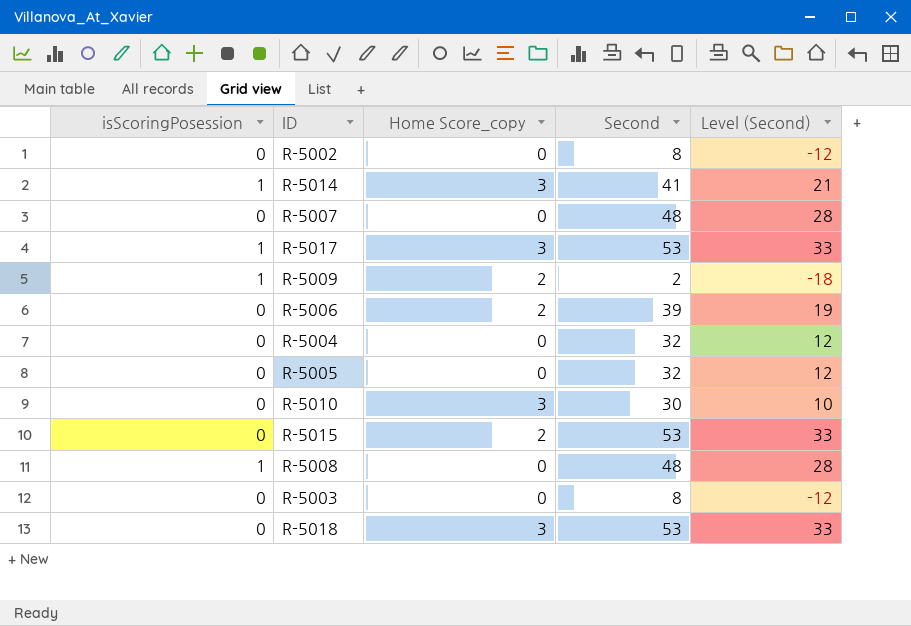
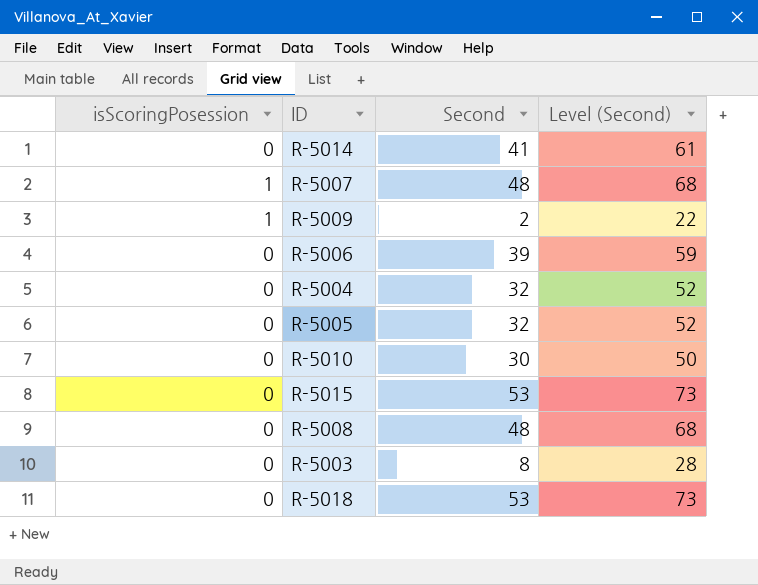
column Home Score_copy | position: 3 -> none
column Level (Second) | formula: [Second] - 20 -> [Second] + 20
row R-5002: 0 | 0 | 8 | -12 -> none
row R-5017: 1 | 3 | 53 | 33 -> none
R-5014 | isScoringPosession: 1 -> 0
R-5007 | isScoringPosession: 0 -> 1
R-5008 | isScoringPosession: 1 -> 0

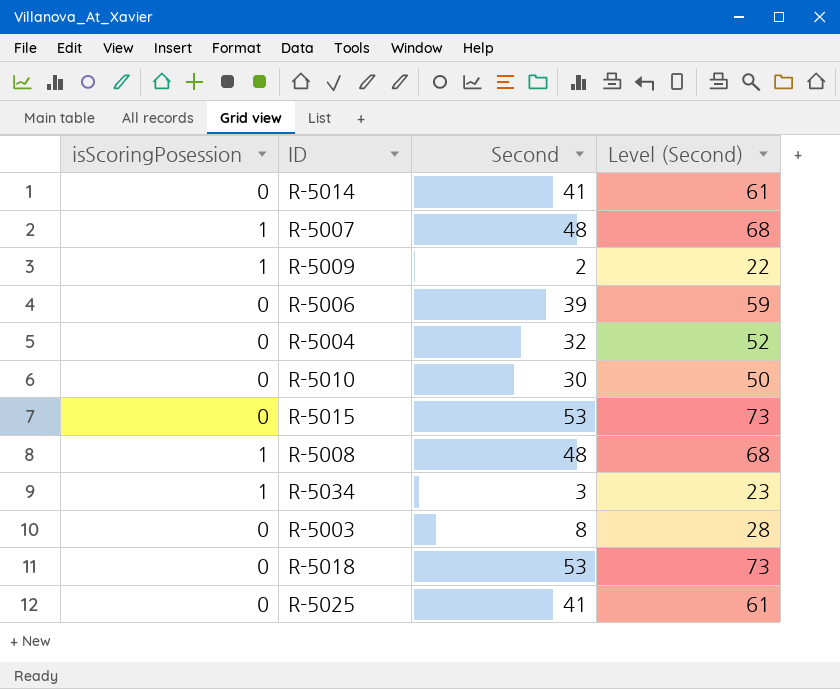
row R-5005: 0 | 32 | 52 -> none
R-5008 | isScoringPosession: 0 -> 1
row R-5034: none -> 1 | 3 | 23
row R-5025: none -> 0 | 41 | 61

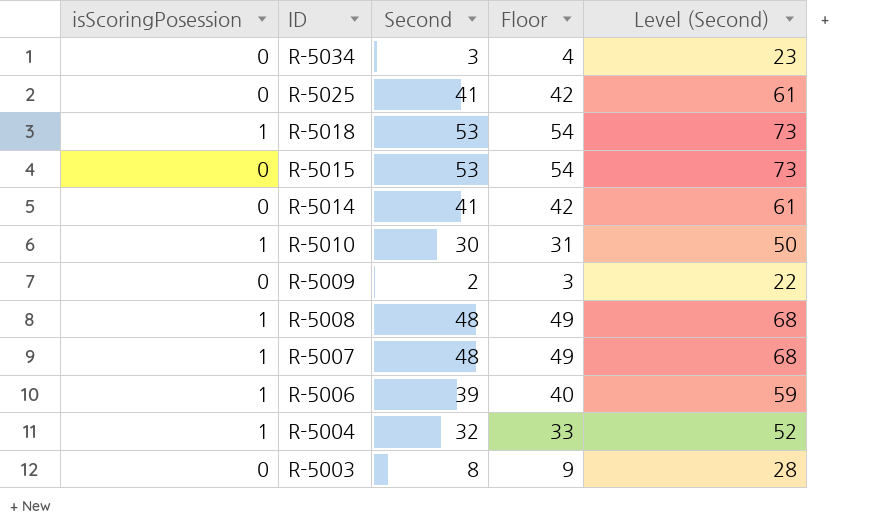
row order: none -> ID descending
column Floor | formula: none -> [Second] + 1
R-5034 | isScoringPosession: 1 -> 0
R-5018 | isScoringPosession: 0 -> 1
R-5010 | isScoringPosession: 0 -> 1
R-5009 | isScoringPosession: 1 -> 0
R-5006 | isScoringPosession: 0 -> 1
R-5004 | isScoringPosession: 0 -> 1

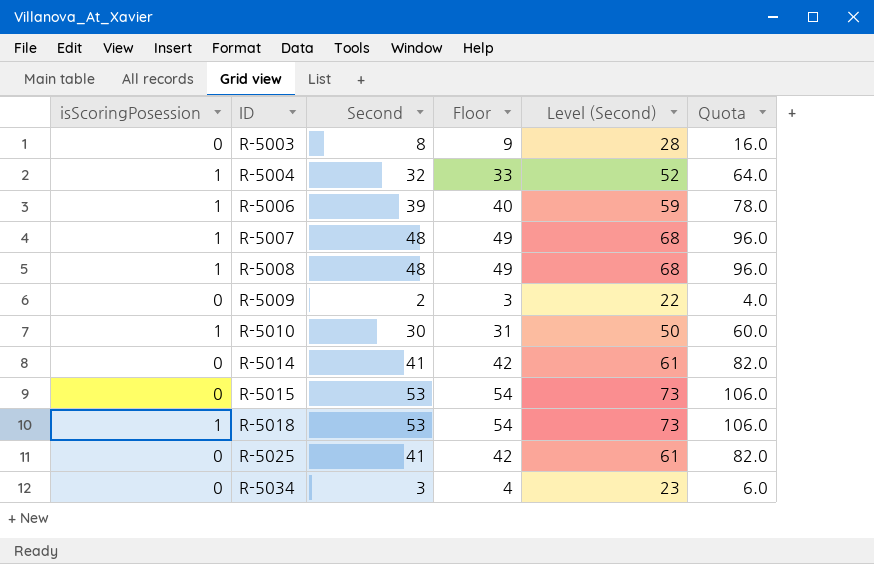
row order: ID descending -> ID ascending
column Quota | formula: none -> [Second] * 2

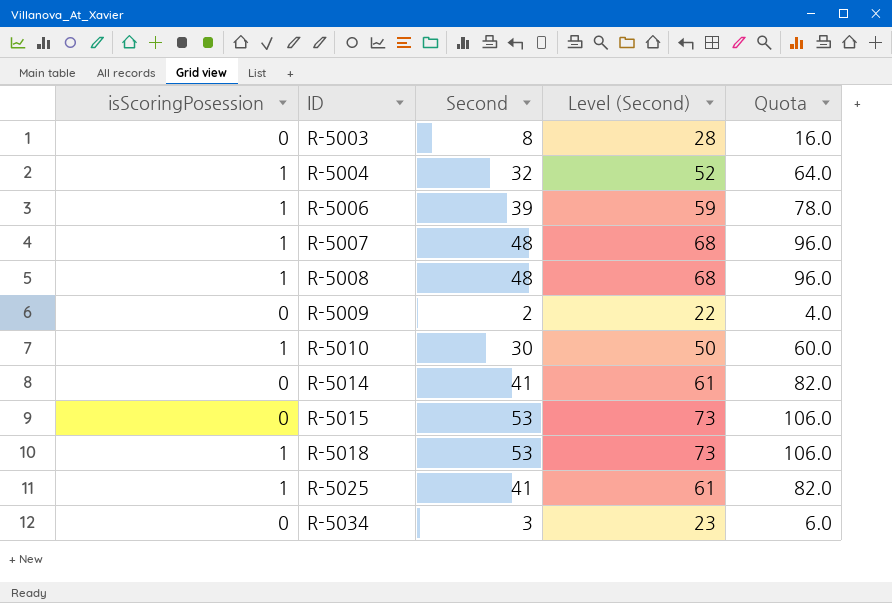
column Floor | formula: [Second] + 1 -> none
R-5025 | isScoringPosession: 0 -> 1

